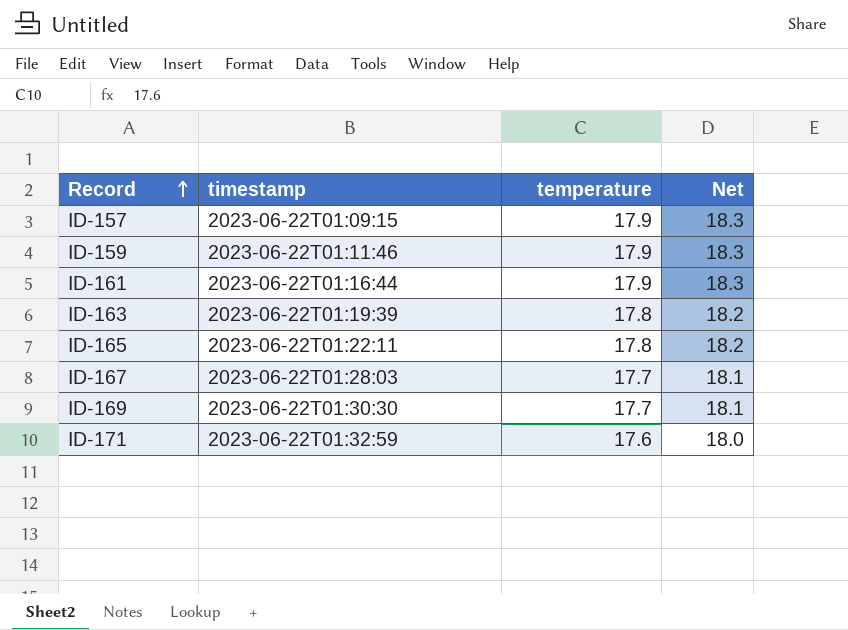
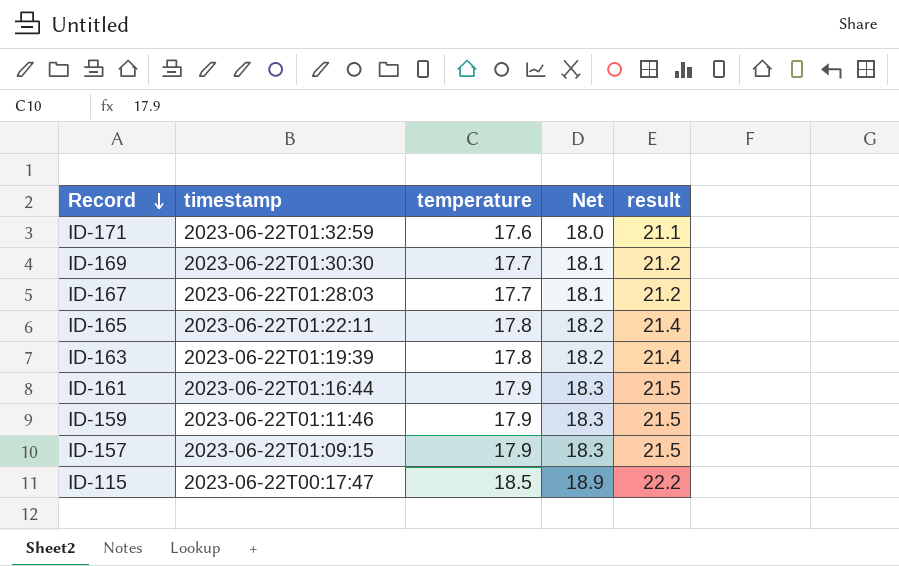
row order: Record ascending -> Record descending
column result | formula: none -> [temperature] * 1.2
row ID-115: none -> 2023-06-22T00:17:47 | 18.5 | 18.9 | 22.2

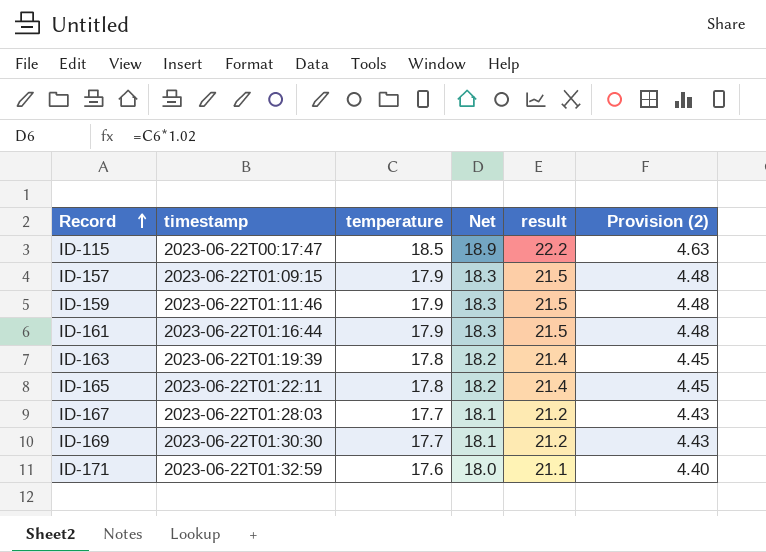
row order: Record descending -> Record ascending
column Provision (2) | formula: none -> [temperature] * 0.25

